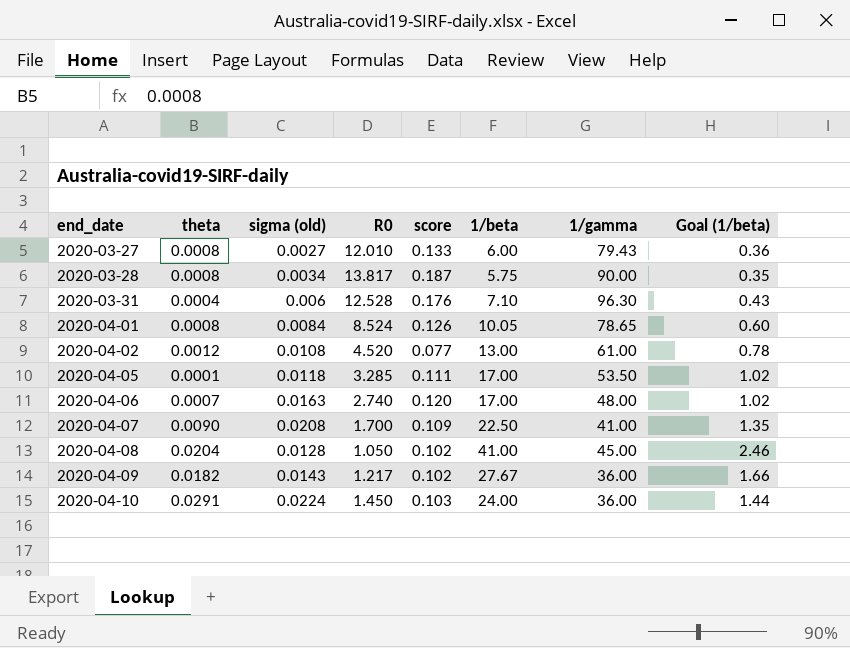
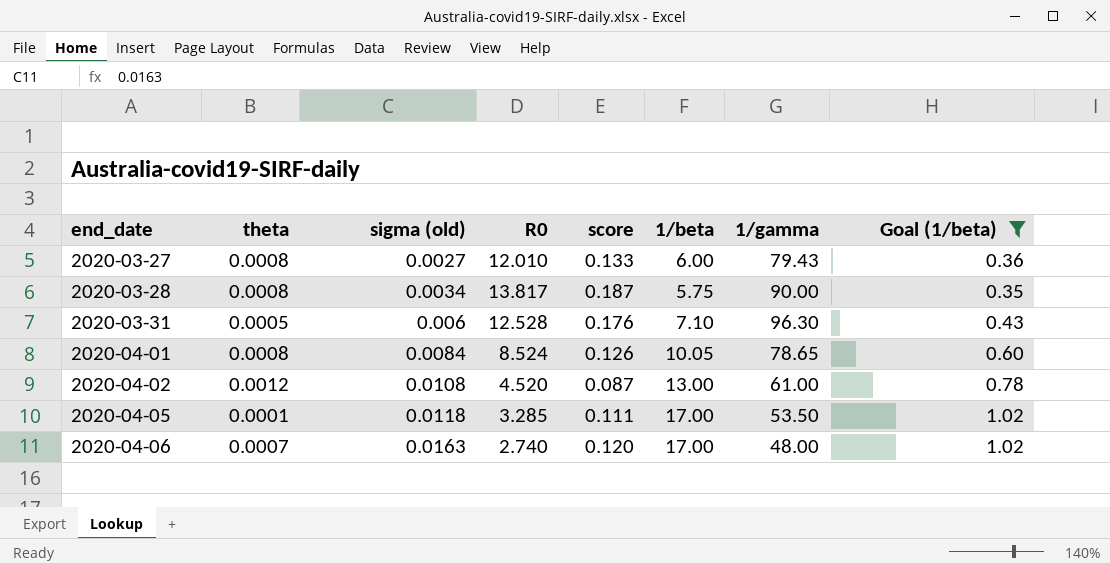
filter: none -> Goal (1/beta) <= 1.02
2020-03-31 | theta: 0.0004 -> 0.0005
2020-04-02 | score: 0.077 -> 0.087

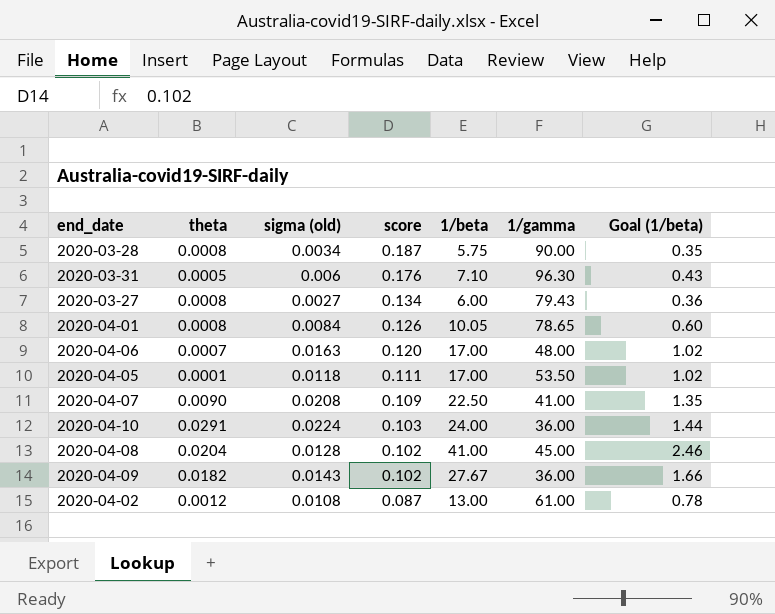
filter: Goal (1/beta) <= 1.02 -> none
row order: end_date ascending -> score descending
column R0 | position: 4 -> none
2020-03-27 | score: 0.133 -> 0.134

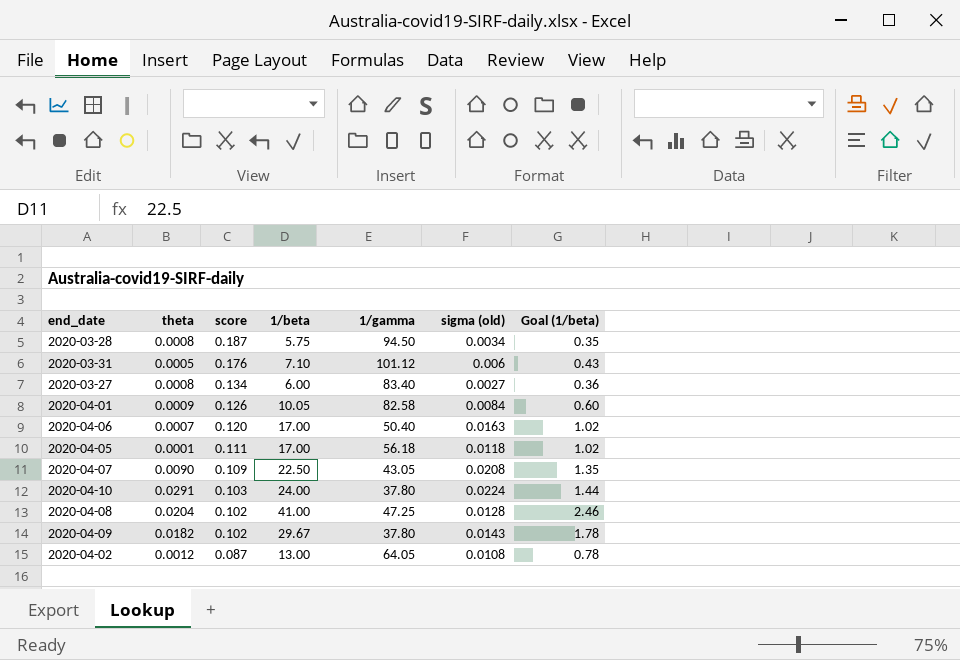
column sigma (old) | position: 3 -> 6
2020-03-28 | 1/gamma: 90.00 -> 94.50
2020-03-31 | 1/gamma: 96.30 -> 101.12
2020-03-27 | 1/gamma: 79.43 -> 83.40
2020-04-01 | theta: 0.0008 -> 0.0009
2020-04-01 | 1/gamma: 78.65 -> 82.58
2020-04-06 | 1/gamma: 48.00 -> 50.40
2020-04-05 | 1/gamma: 53.50 -> 56.18
2020-04-07 | 1/gamma: 41.00 -> 43.05
2020-04-10 | 1/gamma: 36.00 -> 37.80
2020-04-08 | 1/gamma: 45.00 -> 47.25
2020-04-09 | 1/beta: 27.67 -> 29.67
2020-04-09 | 1/gamma: 36.00 -> 37.80
2020-04-09 | Goal (1/beta): 1.66 -> 1.78
2020-04-02 | 1/gamma: 61.00 -> 64.05

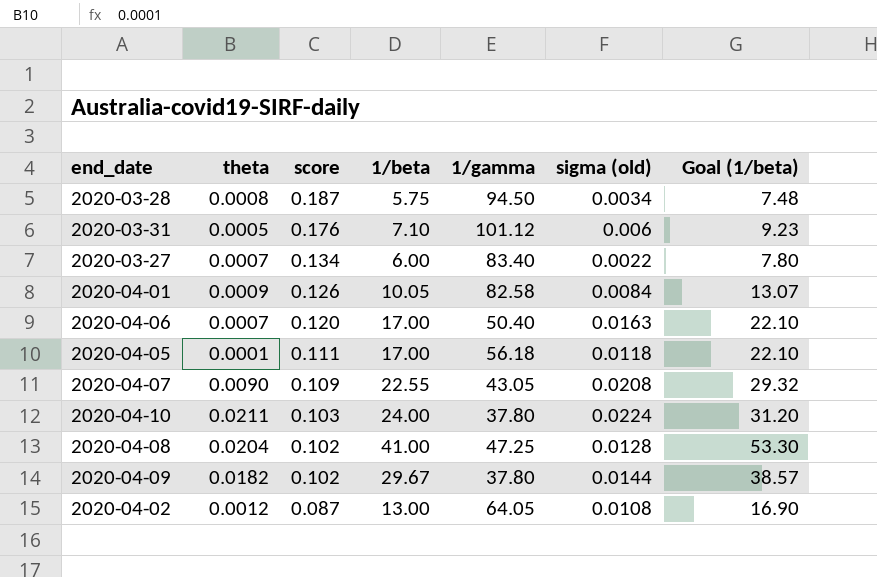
column Goal (1/beta) | formula: [1/beta] * 0.06 -> [1/beta] * 1.3
2020-03-27 | theta: 0.0008 -> 0.0007
2020-03-27 | sigma (old): 0.0027 -> 0.0022
2020-04-07 | 1/beta: 22.50 -> 22.55
2020-04-10 | theta: 0.0291 -> 0.0211
2020-04-09 | sigma (old): 0.0143 -> 0.0144

